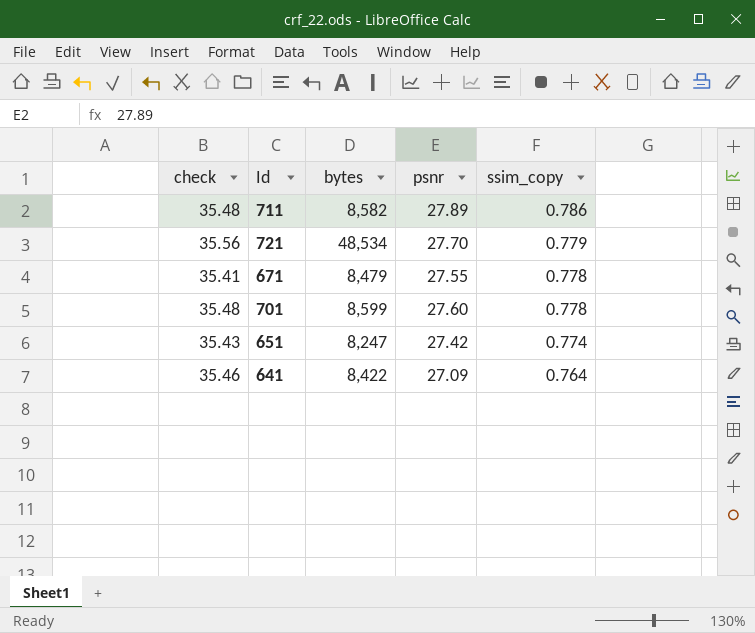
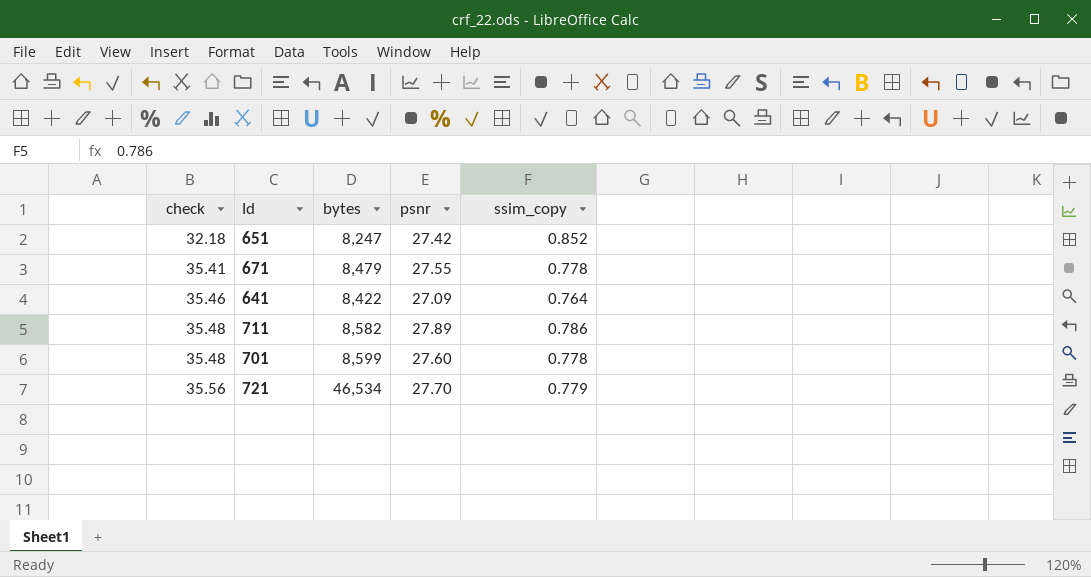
row order: ssim_copy descending -> check ascending
651 | check: 35.43 -> 32.18
651 | ssim_copy: 0.774 -> 0.852
721 | bytes: 48,534 -> 46,534

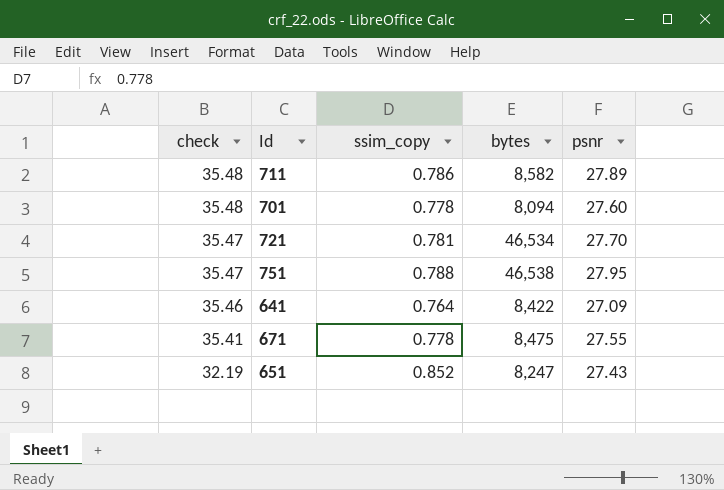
row order: check ascending -> check descending
column ssim_copy | position: 5 -> 3
701 | bytes: 8,599 -> 8,094
721 | check: 35.56 -> 35.47
721 | ssim_copy: 0.779 -> 0.781
row 751: none -> 35.47 | 0.788 | 46,538 | 27.95
671 | bytes: 8,479 -> 8,475
651 | check: 32.18 -> 32.19
651 | psnr: 27.42 -> 27.43

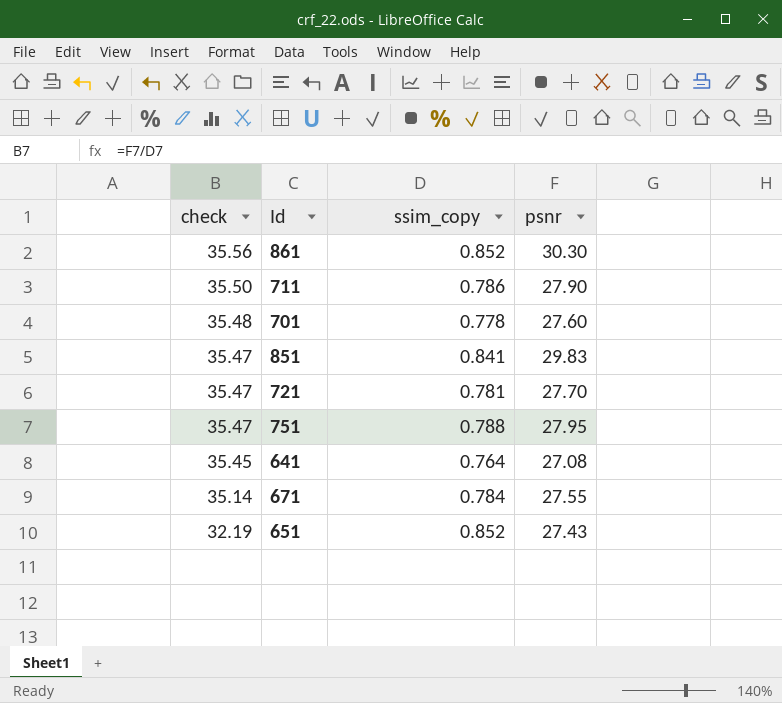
column bytes | position: 4 -> none
row 861: none -> 35.56 | 0.852 | 30.30
711 | check: 35.48 -> 35.50
711 | psnr: 27.89 -> 27.90
row 851: none -> 35.47 | 0.841 | 29.83
641 | check: 35.46 -> 35.45
641 | psnr: 27.09 -> 27.08
671 | check: 35.41 -> 35.14
671 | ssim_copy: 0.778 -> 0.784

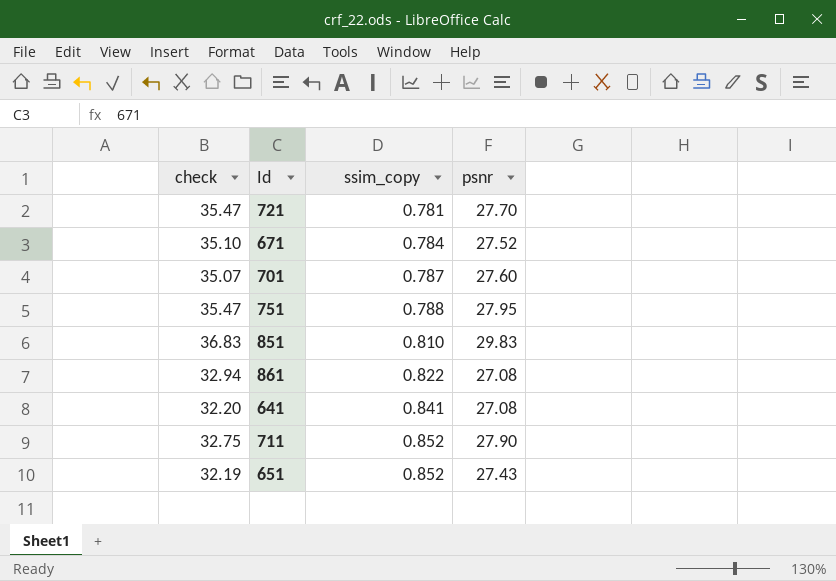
row order: check descending -> ssim_copy ascending
671 | check: 35.14 -> 35.10
671 | psnr: 27.55 -> 27.52
701 | check: 35.48 -> 35.07
701 | ssim_copy: 0.778 -> 0.787
851 | check: 35.47 -> 36.83
851 | ssim_copy: 0.841 -> 0.810
861 | check: 35.56 -> 32.94
861 | ssim_copy: 0.852 -> 0.822
861 | psnr: 30.30 -> 27.08
641 | check: 35.45 -> 32.20
641 | ssim_copy: 0.764 -> 0.841
711 | check: 35.50 -> 32.75
711 | ssim_copy: 0.786 -> 0.852

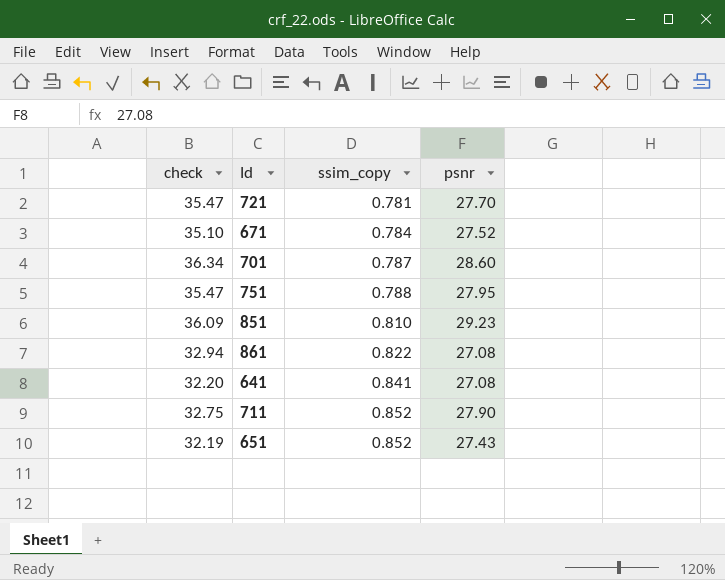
701 | check: 35.07 -> 36.34
701 | psnr: 27.60 -> 28.60
851 | check: 36.83 -> 36.09
851 | psnr: 29.83 -> 29.23

